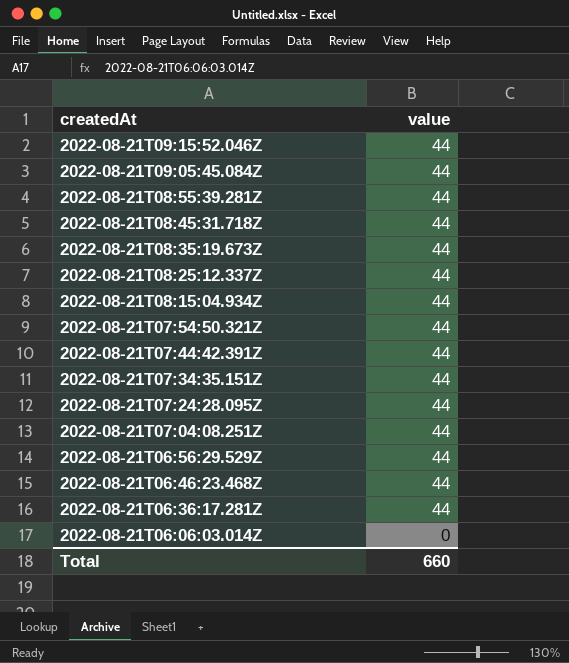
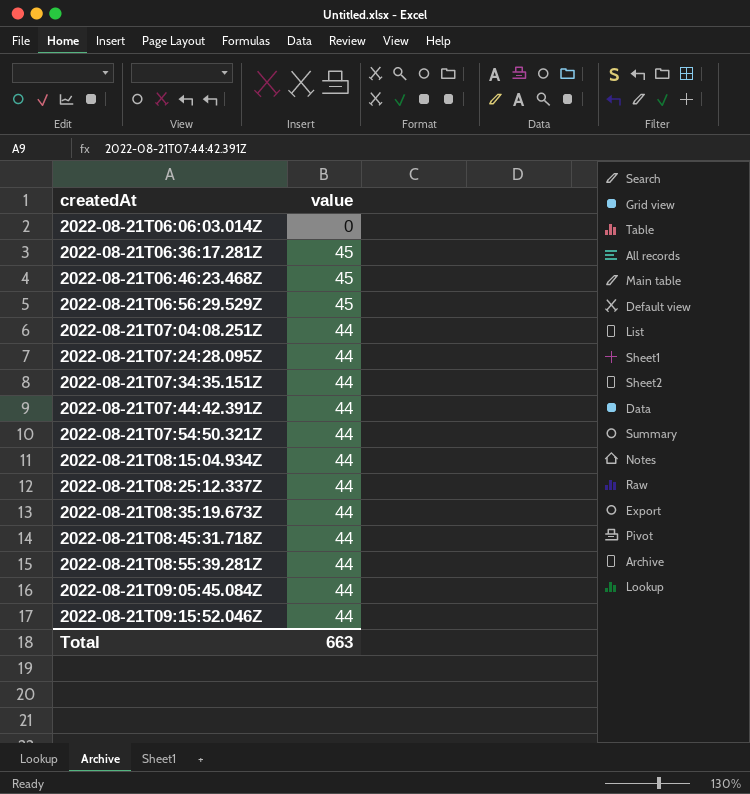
row order: createdAt descending -> createdAt ascending
2022-08-21T06:36:17.281Z | value: 44 -> 45
2022-08-21T06:46:23.468Z | value: 44 -> 45
2022-08-21T06:56:29.529Z | value: 44 -> 45
Total | value: 660 -> 663

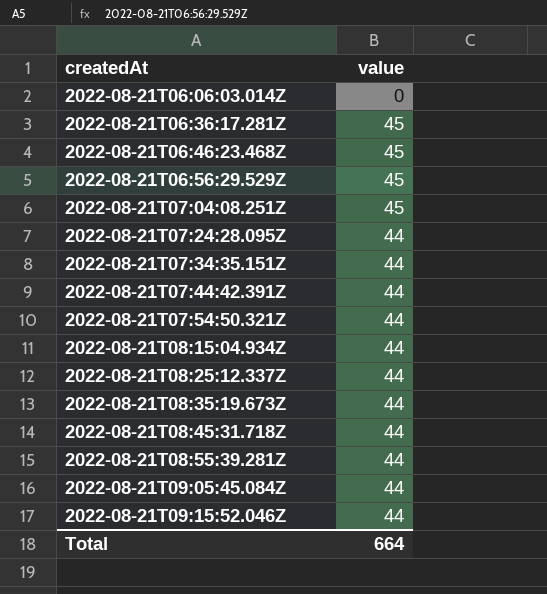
2022-08-21T07:04:08.251Z | value: 44 -> 45
Total | value: 663 -> 664

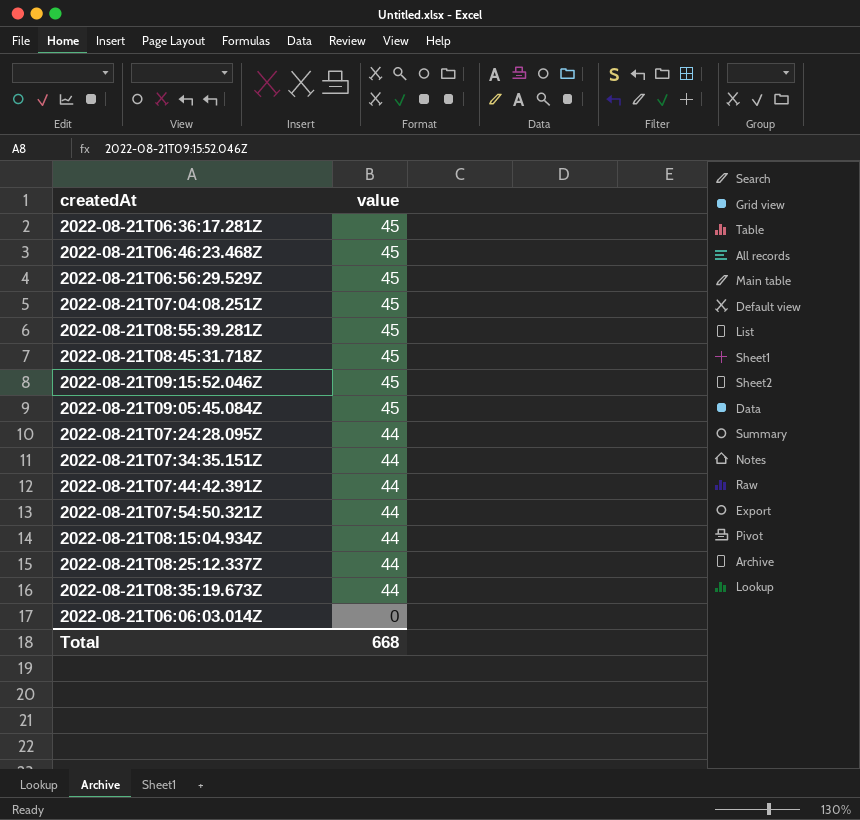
row order: createdAt ascending -> value descending
2022-08-21T08:55:39.281Z | value: 44 -> 45
2022-08-21T08:45:31.718Z | value: 44 -> 45
2022-08-21T09:15:52.046Z | value: 44 -> 45
2022-08-21T09:05:45.084Z | value: 44 -> 45
Total | value: 664 -> 668

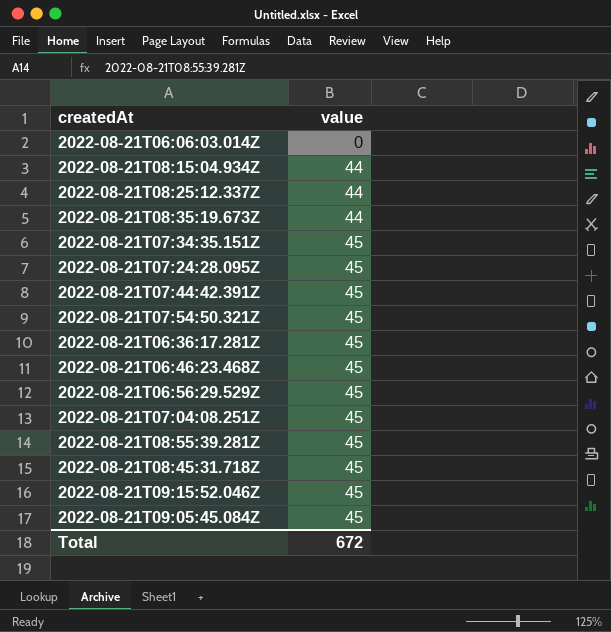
row order: value descending -> value ascending
2022-08-21T07:34:35.151Z | value: 44 -> 45
2022-08-21T07:24:28.095Z | value: 44 -> 45
2022-08-21T07:44:42.391Z | value: 44 -> 45
2022-08-21T07:54:50.321Z | value: 44 -> 45
Total | value: 668 -> 672

